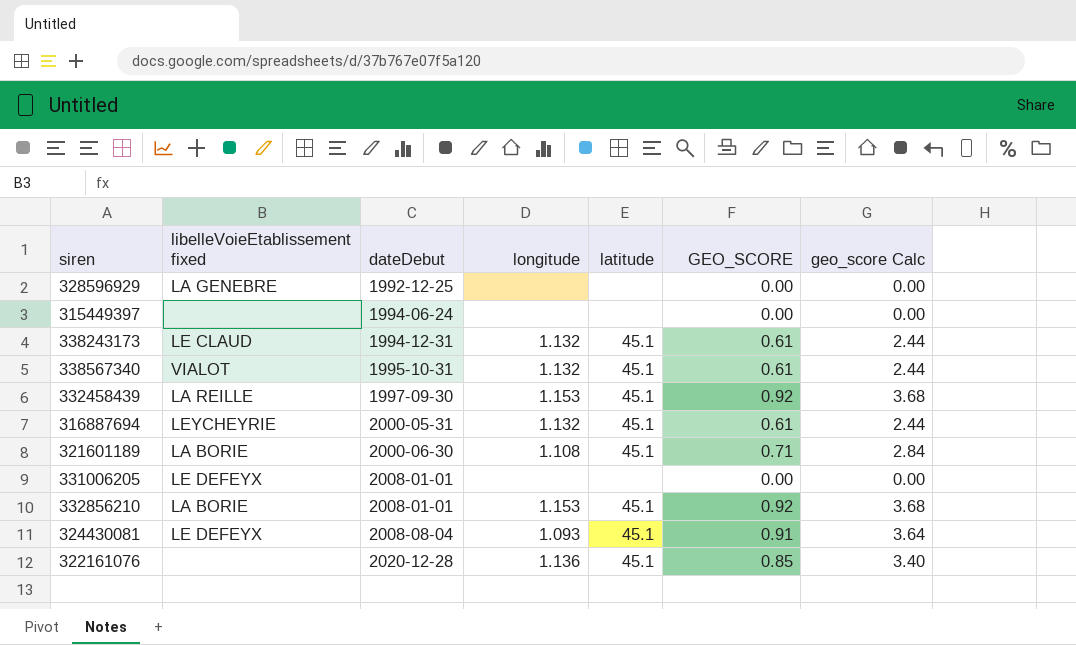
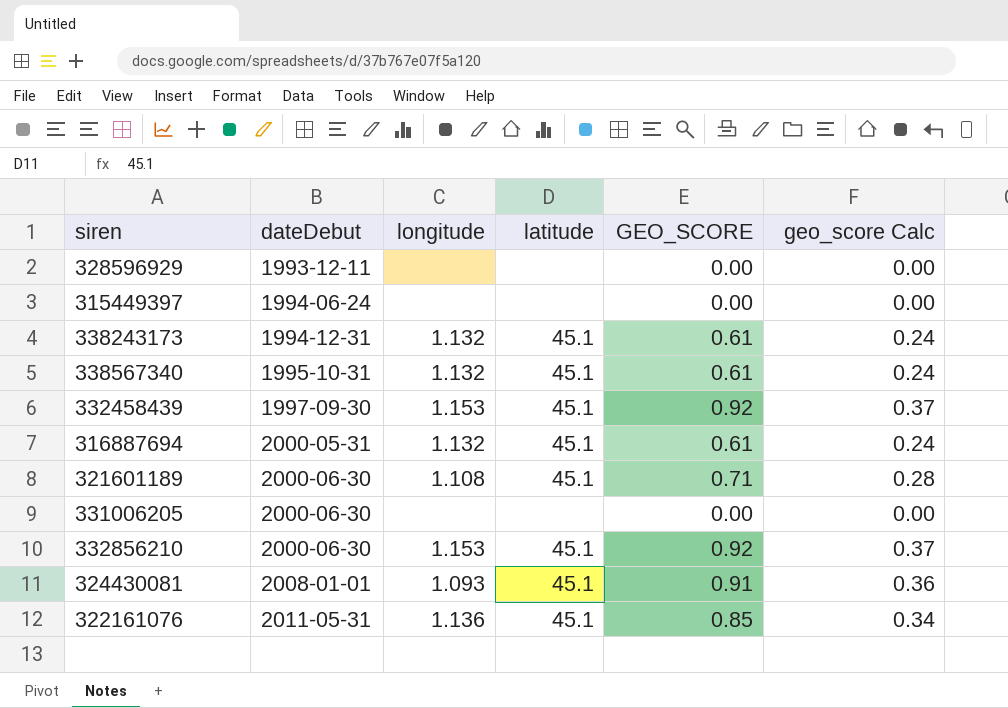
column libelleVoieEtablissement fixed | position: 2 -> none
column geo_score Calc | formula: [GEO_SCORE] * 4 -> [GEO_SCORE] * 0.4
328596929 | dateDebut: 1992-12-25 -> 1993-12-11
331006205 | dateDebut: 2008-01-01 -> 2000-06-30
332856210 | dateDebut: 2008-01-01 -> 2000-06-30
324430081 | dateDebut: 2008-08-04 -> 2008-01-01
322161076 | dateDebut: 2020-12-28 -> 2011-05-31

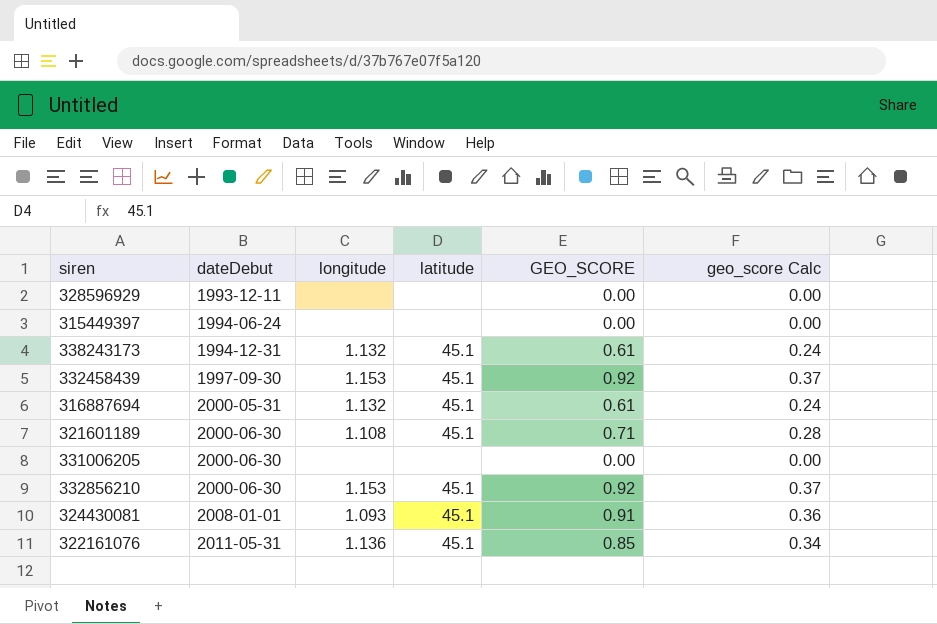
row 338567340: 1995-10-31 | 1.132 | 45.1 | 0.61 | 0.24 -> none

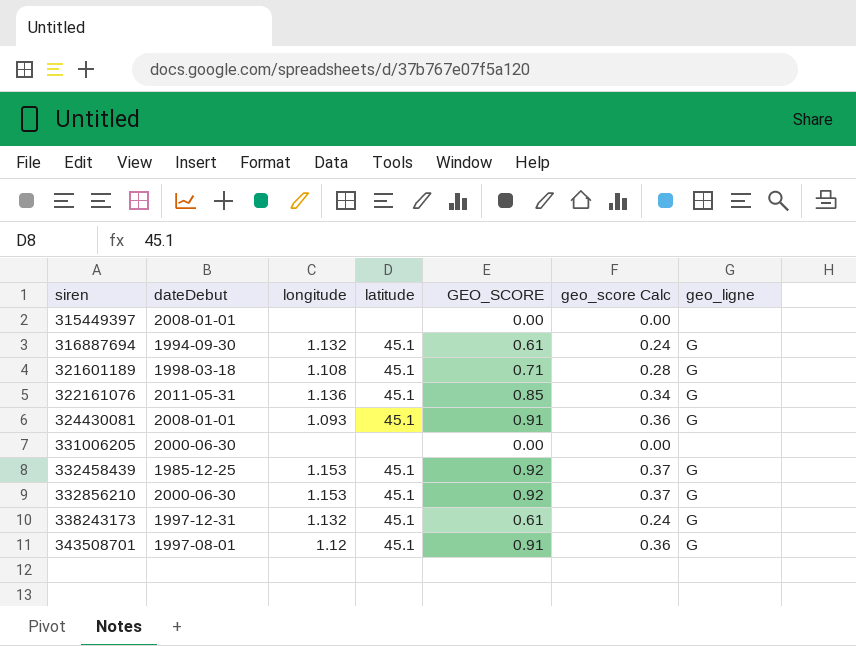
row order: dateDebut ascending -> siren ascending
column geo_ligne | position: none -> 7
row 328596929: 1993-12-11 | none | none | 0.00 | 0.00 -> none
315449397 | dateDebut: 1994-06-24 -> 2008-01-01
316887694 | dateDebut: 2000-05-31 -> 1994-09-30
321601189 | dateDebut: 2000-06-30 -> 1998-03-18
332458439 | dateDebut: 1997-09-30 -> 1985-12-25
338243173 | dateDebut: 1994-12-31 -> 1997-12-31
row 343508701: none -> 1997-08-01 | 1.12 | 45.1 | 0.91 | 0.36 | G

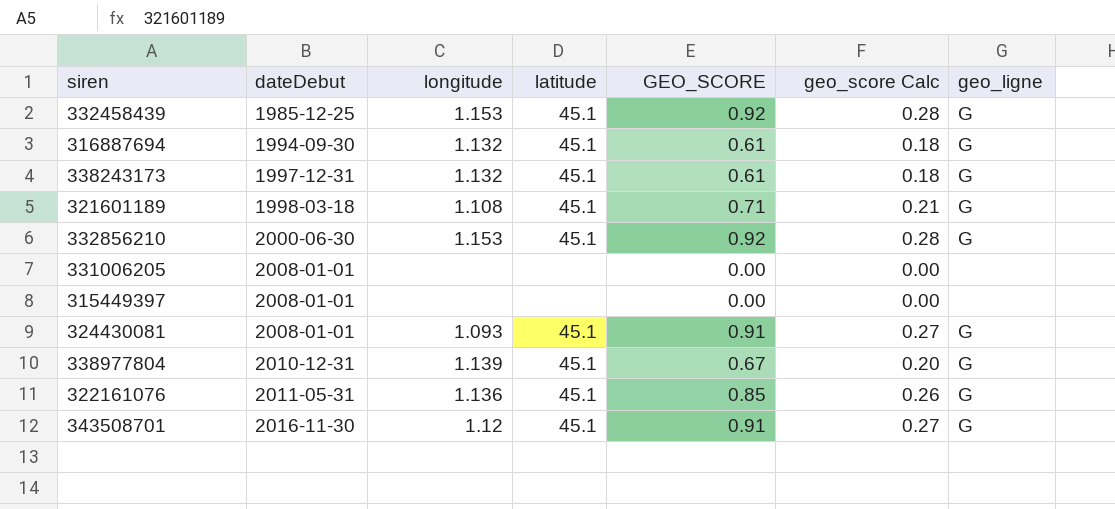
row order: siren ascending -> dateDebut ascending
column geo_score Calc | formula: [GEO_SCORE] * 0.4 -> [GEO_SCORE] * 0.3
331006205 | dateDebut: 2000-06-30 -> 2008-01-01
row 338977804: none -> 2010-12-31 | 1.139 | 45.1 | 0.67 | 0.20 | G
343508701 | dateDebut: 1997-08-01 -> 2016-11-30

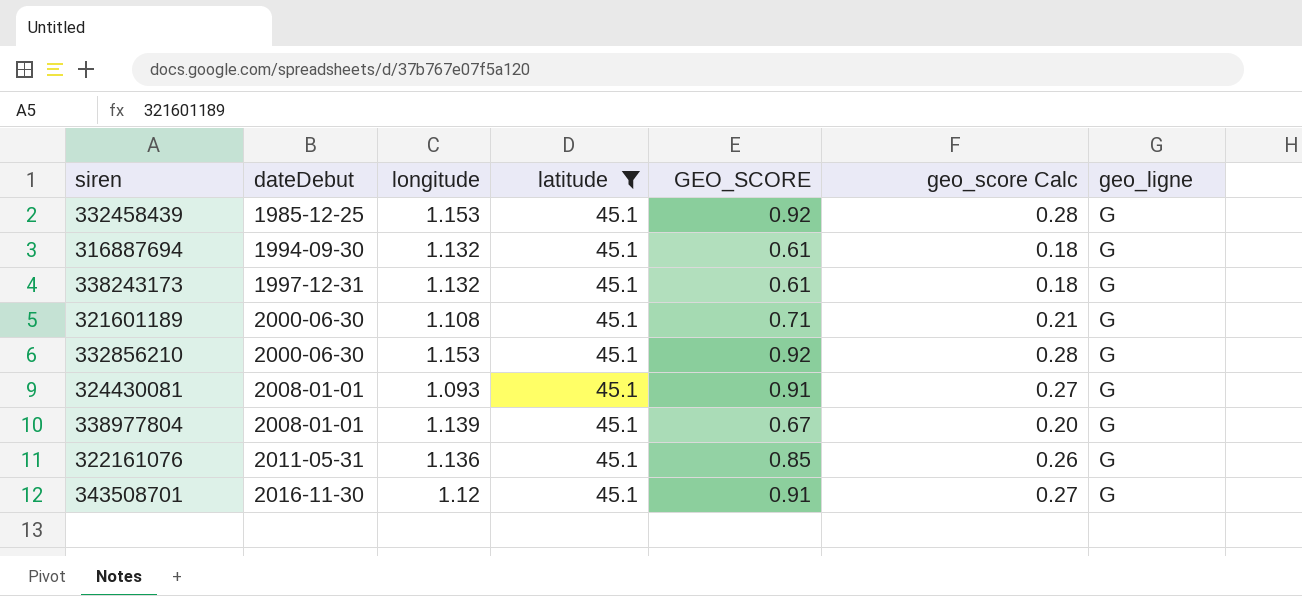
filter: none -> latitude = 45.1
321601189 | dateDebut: 1998-03-18 -> 2000-06-30
338977804 | dateDebut: 2010-12-31 -> 2008-01-01

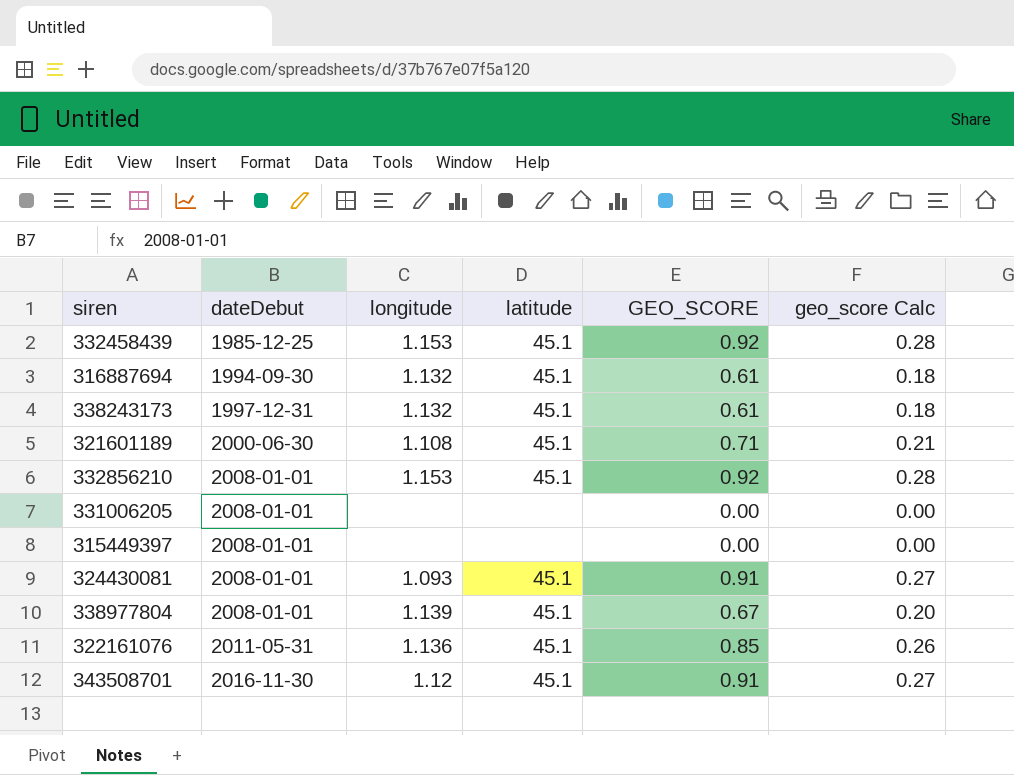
filter: latitude = 45.1 -> none
column geo_ligne | position: 7 -> none
332856210 | dateDebut: 2000-06-30 -> 2008-01-01

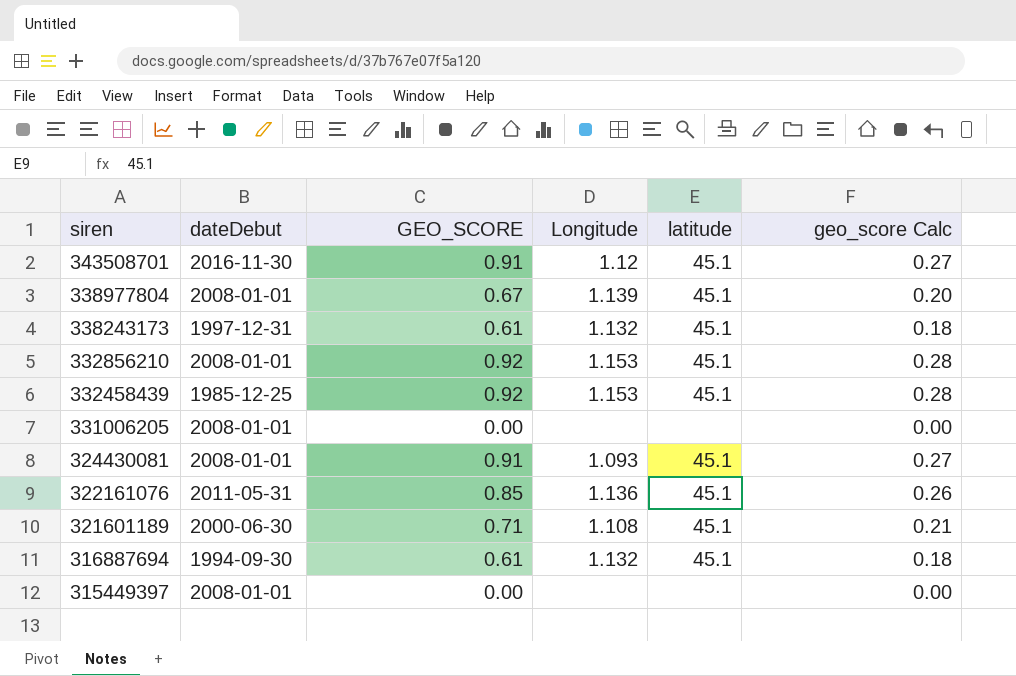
row order: dateDebut ascending -> siren descending
column GEO_SCORE | position: 5 -> 3
column name: longitude -> Longitude

